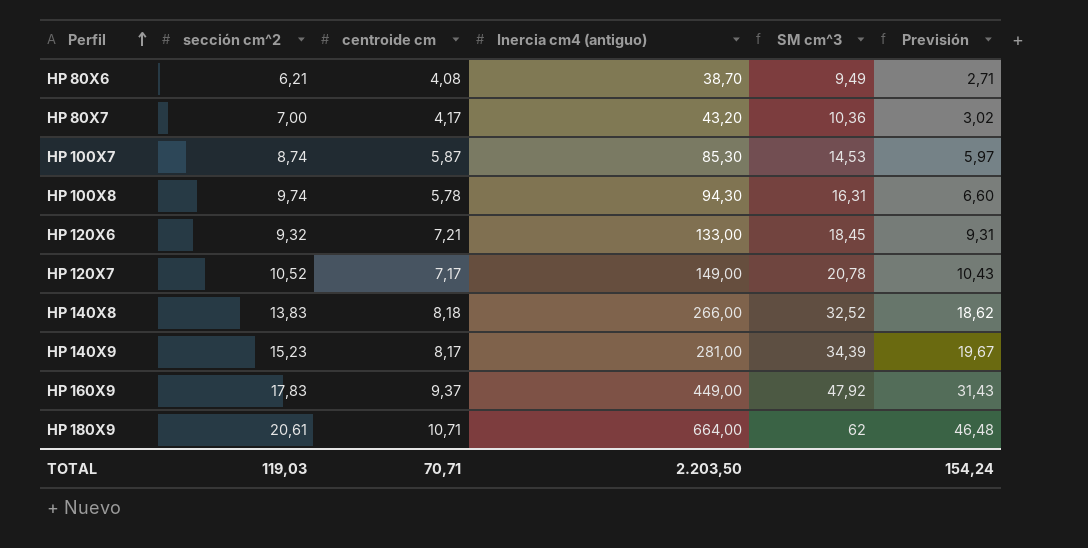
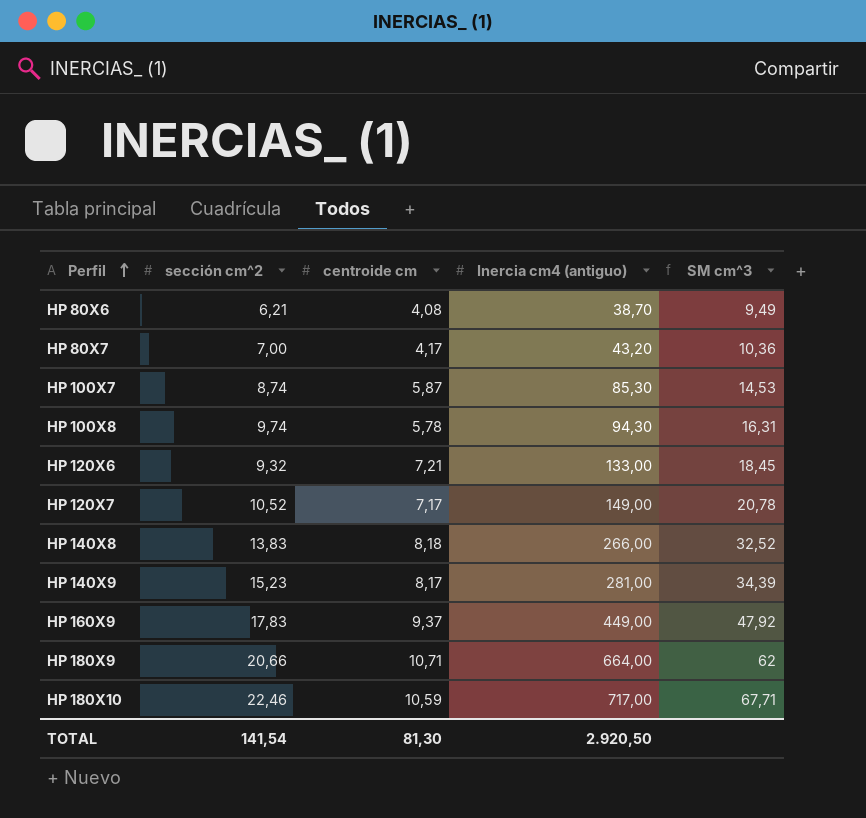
column Previsión | formula: [Inercia cm4 (antiguo)] * 0,07 -> none
HP 180X9 | sección cm^2: 20,61 -> 20,66
row HP 180X10: none -> 22,46 | 10,59 | 717,00 | 67,71
TOTAL | sección cm^2: 119,03 -> 141,54
TOTAL | centroide cm: 70,71 -> 81,30
TOTAL | Inercia cm4 (antiguo): 2.203,50 -> 2.920,50

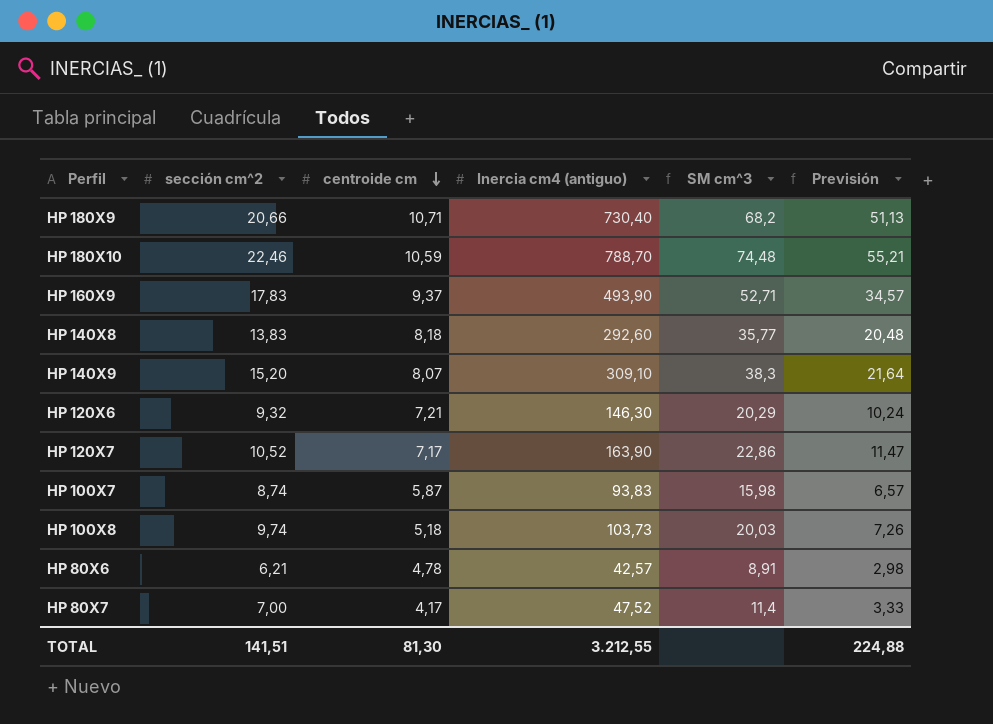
row order: Perfil ascending -> centroide cm descending
column Previsión | formula: none -> [Inercia cm4 (antiguo)] * 0,07
HP 180X9 | Inercia cm4 (antiguo): 664,00 -> 730,40
HP 180X9 | SM cm^3: 62 -> 68,2
HP 180X10 | Inercia cm4 (antiguo): 717,00 -> 788,70
HP 180X10 | SM cm^3: 67,71 -> 74,48
HP 160X9 | Inercia cm4 (antiguo): 449,00 -> 493,90
HP 160X9 | SM cm^3: 47,92 -> 52,71
HP 140X8 | Inercia cm4 (antiguo): 266,00 -> 292,60
HP 140X8 | SM cm^3: 32,52 -> 35,77
HP 140X9 | sección cm^2: 15,23 -> 15,20
HP 140X9 | centroide cm: 8,17 -> 8,07
HP 140X9 | Inercia cm4 (antiguo): 281,00 -> 309,10
HP 140X9 | SM cm^3: 34,39 -> 38,3
HP 120X6 | Inercia cm4 (antiguo): 133,00 -> 146,30
HP 120X6 | SM cm^3: 18,45 -> 20,29
HP 120X7 | Inercia cm4 (antiguo): 149,00 -> 163,90
HP 120X7 | SM cm^3: 20,78 -> 22,86
HP 100X7 | Inercia cm4 (antiguo): 85,30 -> 93,83
HP 100X7 | SM cm^3: 14,53 -> 15,98
HP 100X8 | centroide cm: 5,78 -> 5,18
HP 100X8 | Inercia cm4 (antiguo): 94,30 -> 103,73
HP 100X8 | SM cm^3: 16,31 -> 20,03
HP 80X6 | centroide cm: 4,08 -> 4,78
HP 80X6 | Inercia cm4 (antiguo): 38,70 -> 42,57
HP 80X6 | SM cm^3: 9,49 -> 8,91
HP 80X7 | Inercia cm4 (antiguo): 43,20 -> 47,52
HP 80X7 | SM cm^3: 10,36 -> 11,4
TOTAL | sección cm^2: 141,54 -> 141,51
TOTAL | Inercia cm4 (antiguo): 2.920,50 -> 3.212,55

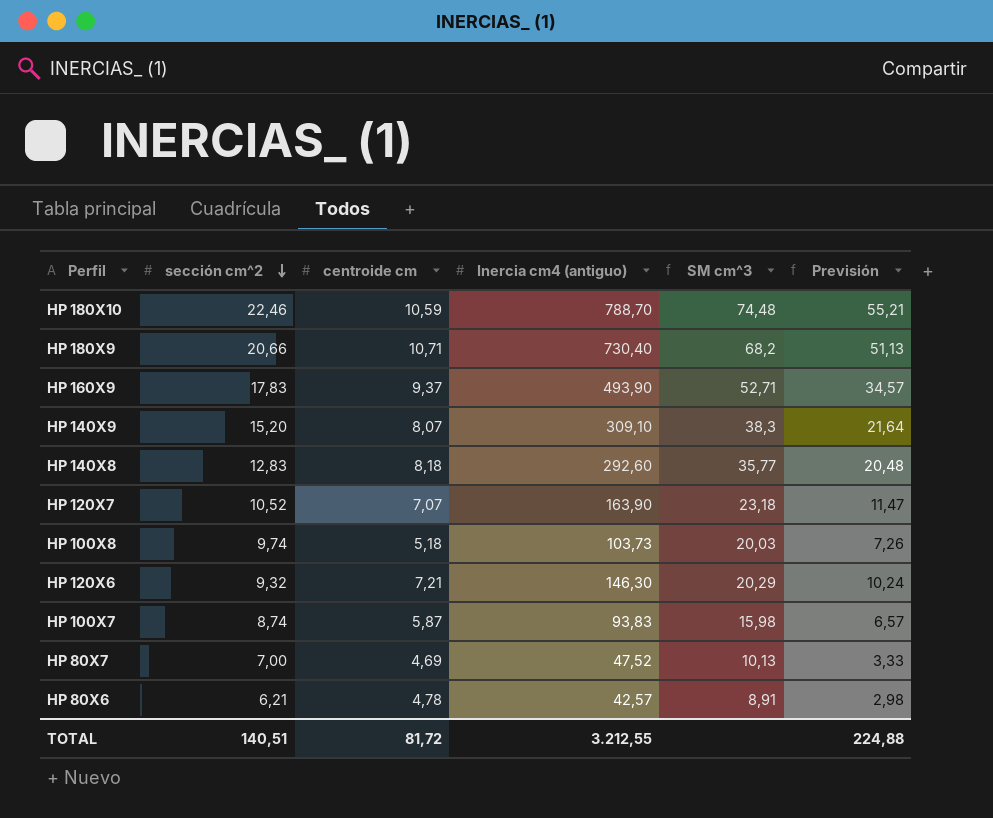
row order: centroide cm descending -> sección cm^2 descending
HP 140X8 | sección cm^2: 13,83 -> 12,83
HP 120X7 | centroide cm: 7,17 -> 7,07
HP 120X7 | SM cm^3: 22,86 -> 23,18
HP 80X7 | centroide cm: 4,17 -> 4,69
HP 80X7 | SM cm^3: 11,4 -> 10,13
TOTAL | sección cm^2: 141,51 -> 140,51
TOTAL | centroide cm: 81,30 -> 81,72

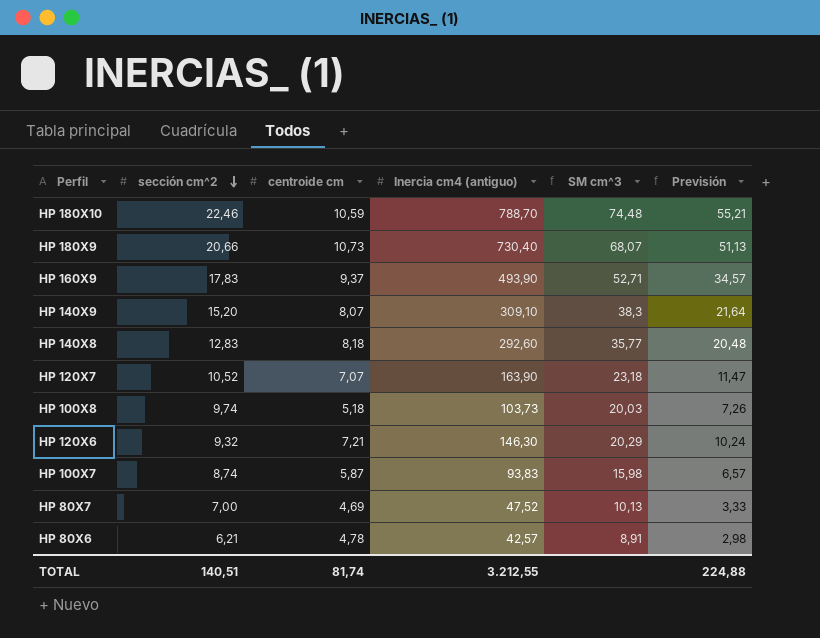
HP 180X9 | centroide cm: 10,71 -> 10,73
HP 180X9 | SM cm^3: 68,2 -> 68,07
TOTAL | centroide cm: 81,72 -> 81,74

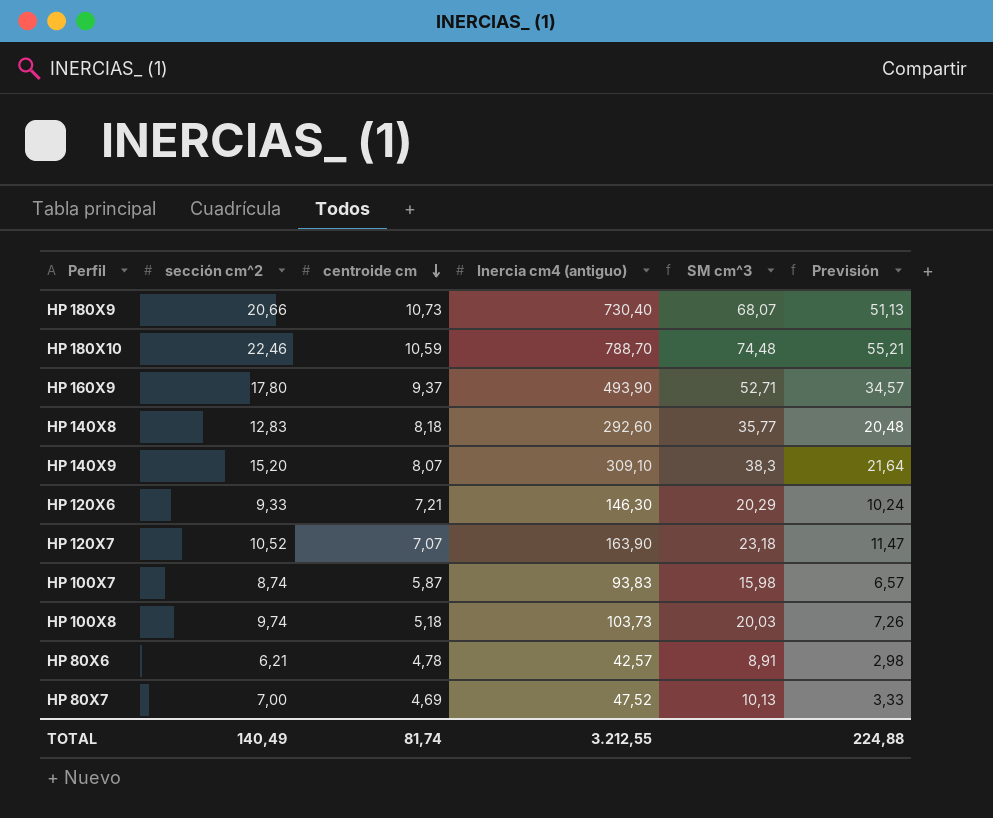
row order: sección cm^2 descending -> centroide cm descending
HP 160X9 | sección cm^2: 17,83 -> 17,80
HP 120X6 | sección cm^2: 9,32 -> 9,33
TOTAL | sección cm^2: 140,51 -> 140,49

